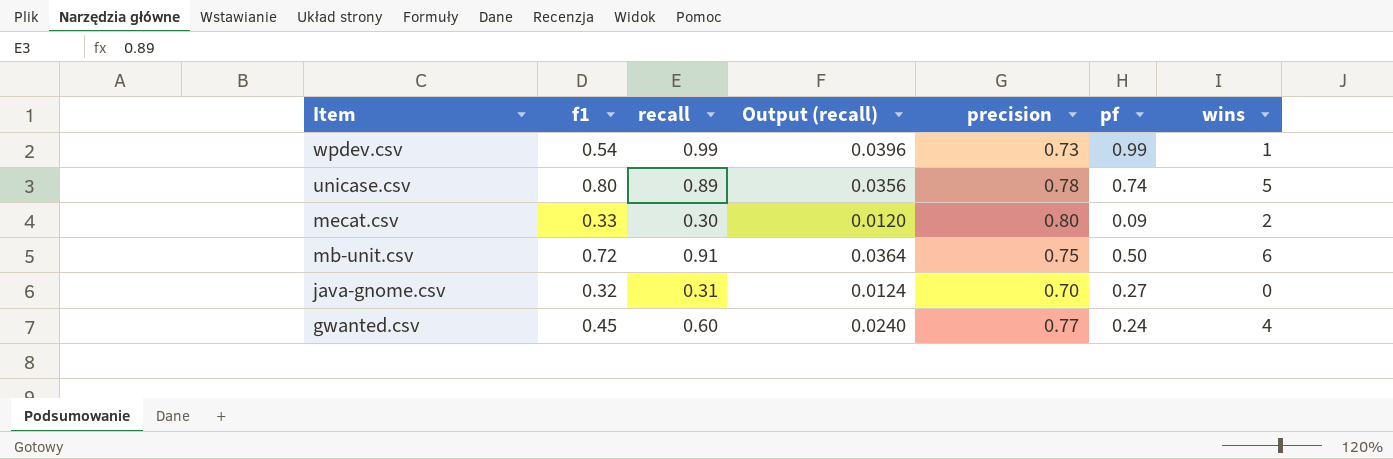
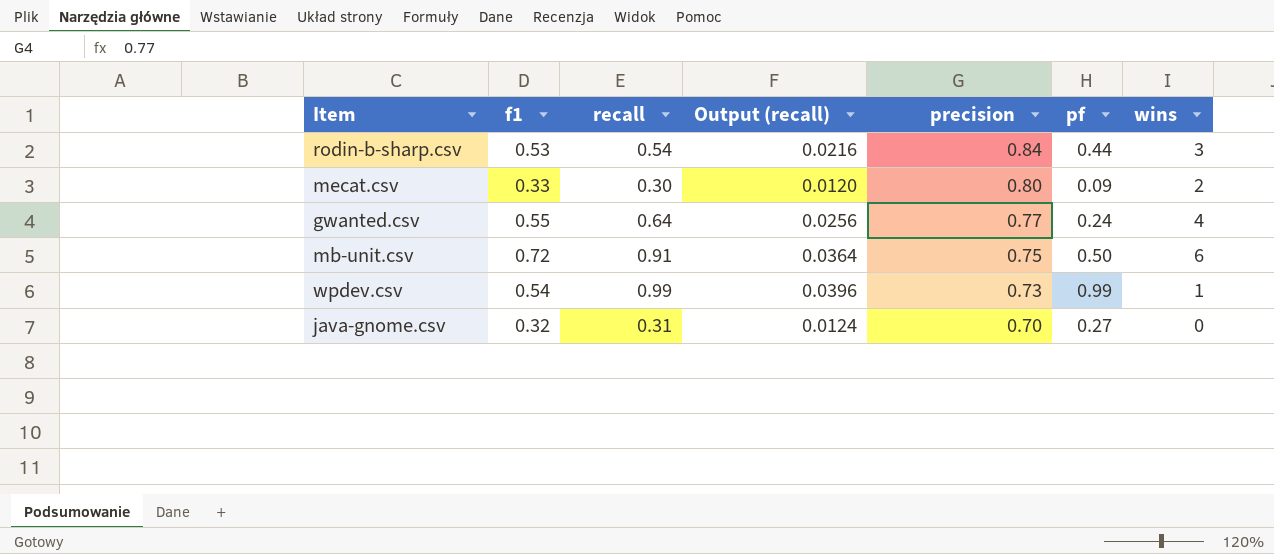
row order: Item descending -> precision descending
row unicase.csv: 0.80 | 0.89 | 0.0356 | 0.78 | 0.74 | 5 -> none
row rodin-b-sharp.csv: none -> 0.53 | 0.54 | 0.0216 | 0.84 | 0.44 | 3
gwanted.csv | f1: 0.45 -> 0.55
gwanted.csv | recall: 0.60 -> 0.64
gwanted.csv | Output (recall): 0.0240 -> 0.0256

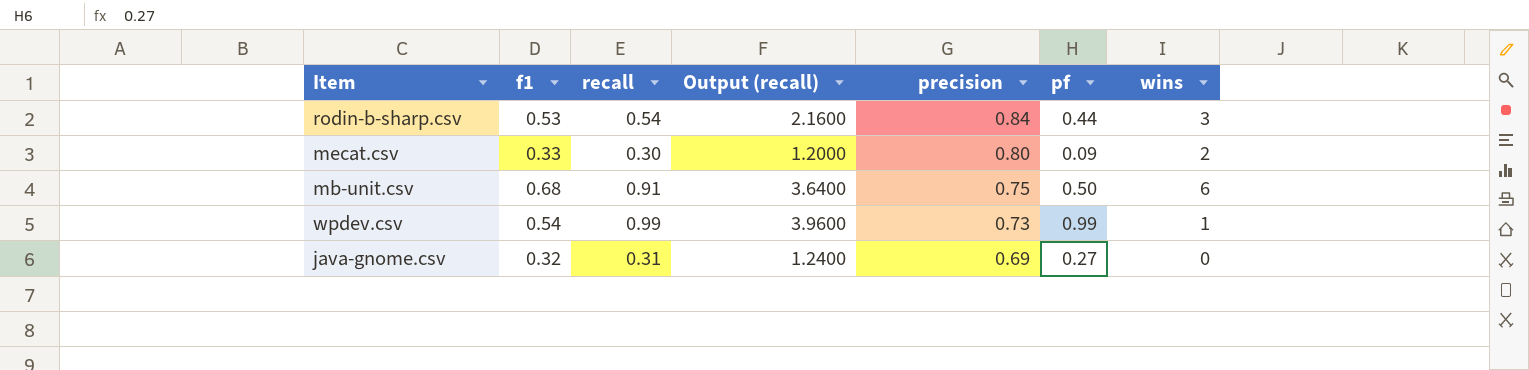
column Output (recall) | formula: [recall] * 0.04 -> [recall] * 4
row gwanted.csv: 0.55 | 0.64 | 0.0256 | 0.77 | 0.24 | 4 -> none
mb-unit.csv | f1: 0.72 -> 0.68
java-gnome.csv | precision: 0.70 -> 0.69

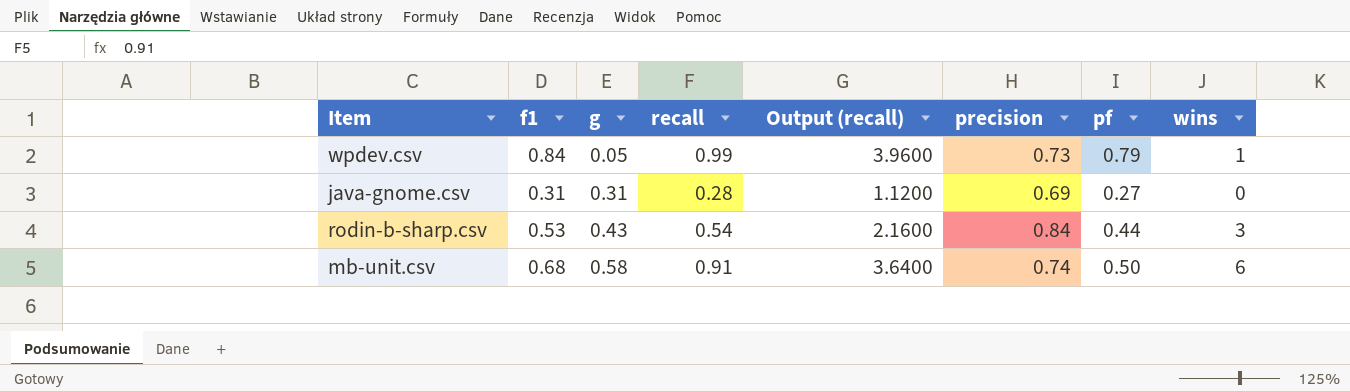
row order: precision descending -> g ascending
column g | position: none -> 3
row mecat.csv: 0.33 | 0.30 | 1.2000 | 0.80 | 0.09 | 2 -> none
wpdev.csv | f1: 0.54 -> 0.84
wpdev.csv | pf: 0.99 -> 0.79
java-gnome.csv | f1: 0.32 -> 0.31
java-gnome.csv | recall: 0.31 -> 0.28
java-gnome.csv | Output (recall): 1.2400 -> 1.1200
mb-unit.csv | precision: 0.75 -> 0.74

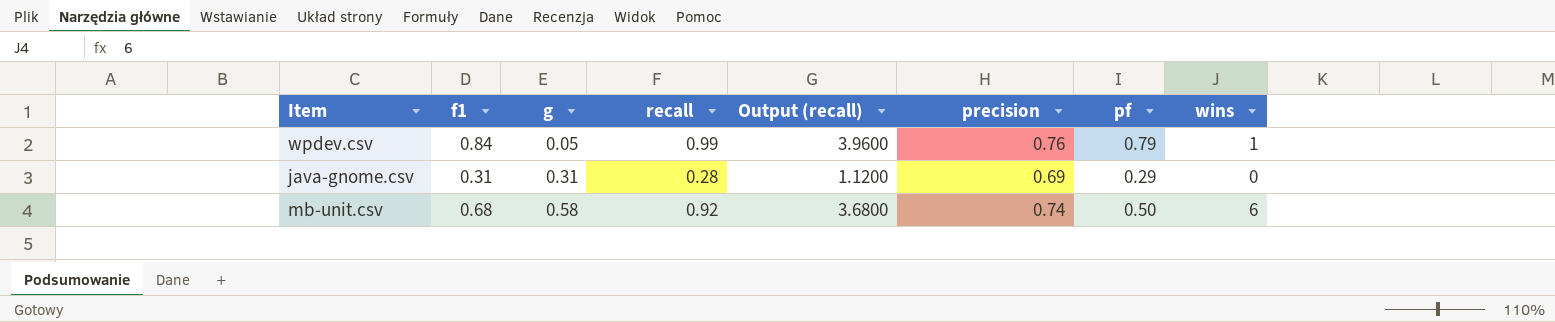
row rodin-b-sharp.csv: 0.53 | 0.43 | 0.54 | 2.1600 | 0.84 | 0.44 | 3 -> none
wpdev.csv | precision: 0.73 -> 0.76
java-gnome.csv | pf: 0.27 -> 0.29
mb-unit.csv | recall: 0.91 -> 0.92
mb-unit.csv | Output (recall): 3.6400 -> 3.6800

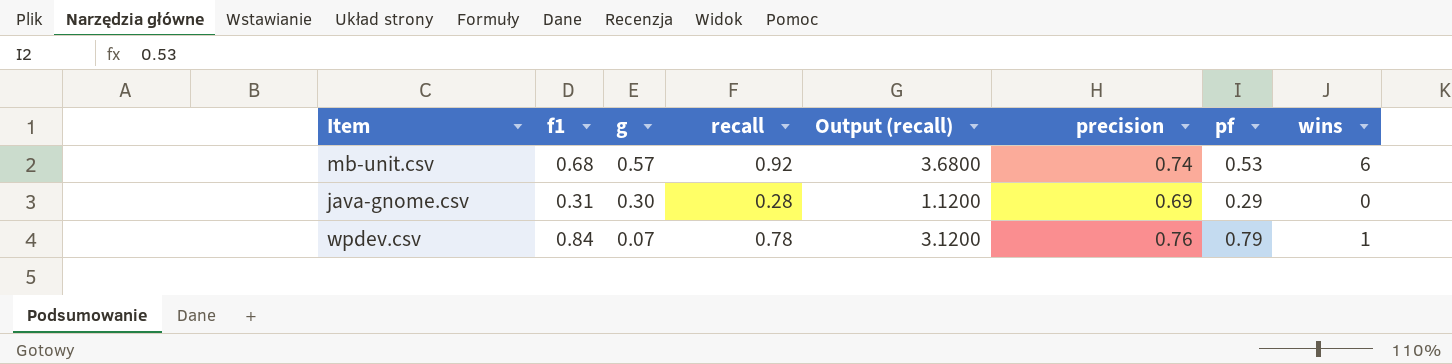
row order: g ascending -> g descending
mb-unit.csv | g: 0.58 -> 0.57
mb-unit.csv | pf: 0.50 -> 0.53
java-gnome.csv | g: 0.31 -> 0.30
wpdev.csv | g: 0.05 -> 0.07
wpdev.csv | recall: 0.99 -> 0.78
wpdev.csv | Output (recall): 3.9600 -> 3.1200

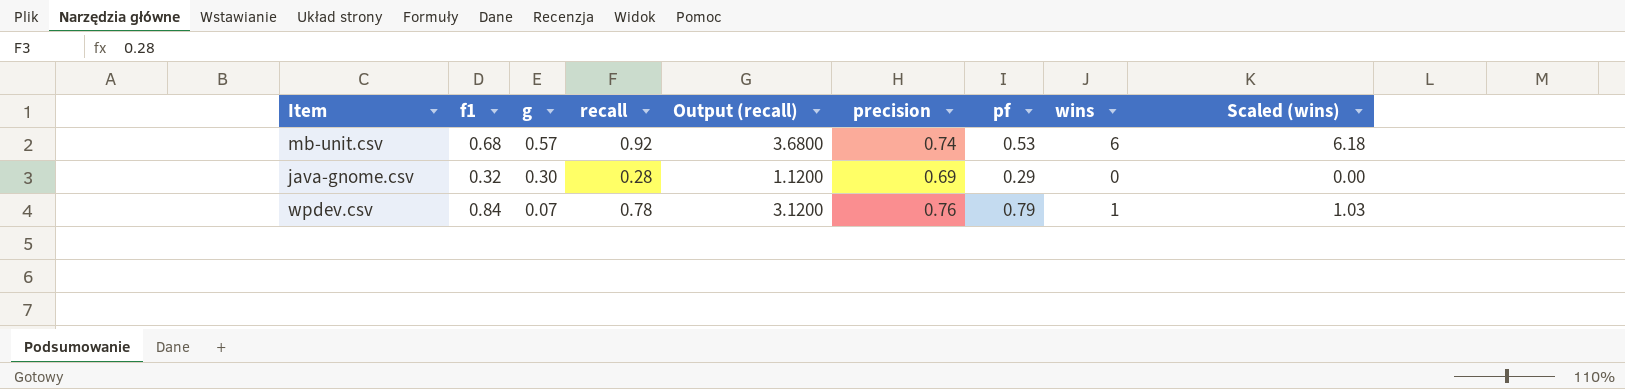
column Scaled (wins) | formula: none -> [wins] * 1.03
java-gnome.csv | f1: 0.31 -> 0.32

